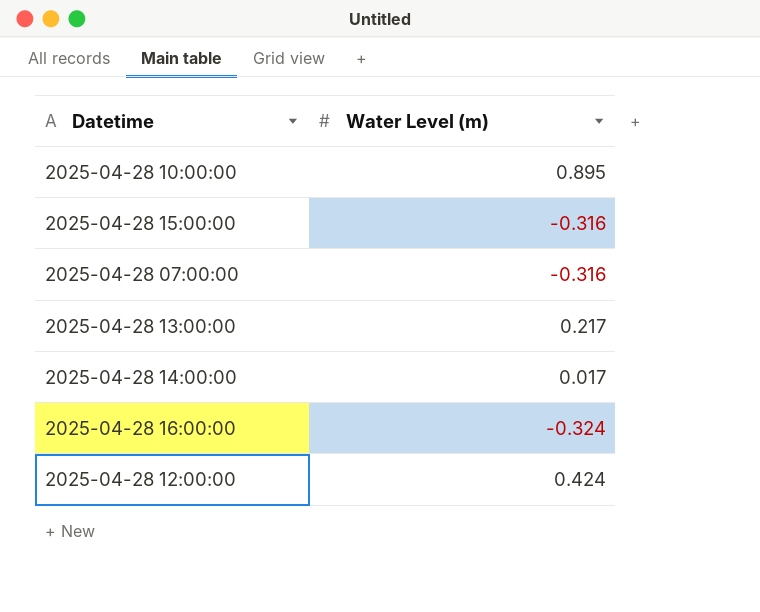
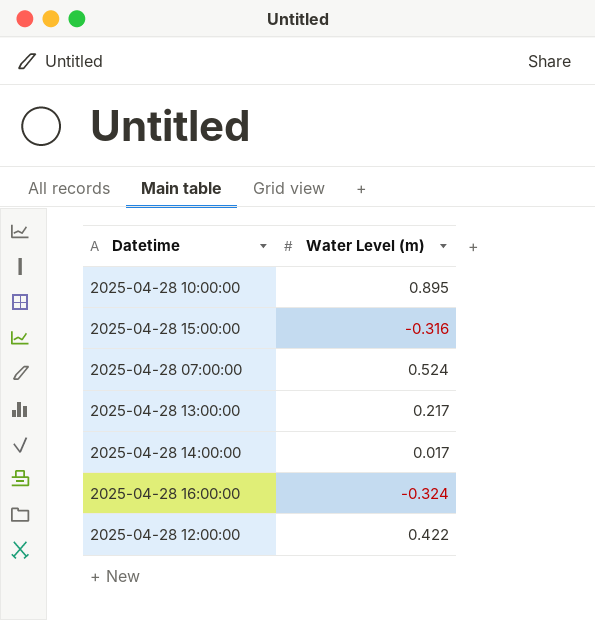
2025-04-28 07:00:00 | Water Level (m): -0.316 -> 0.524
2025-04-28 12:00:00 | Water Level (m): 0.424 -> 0.422

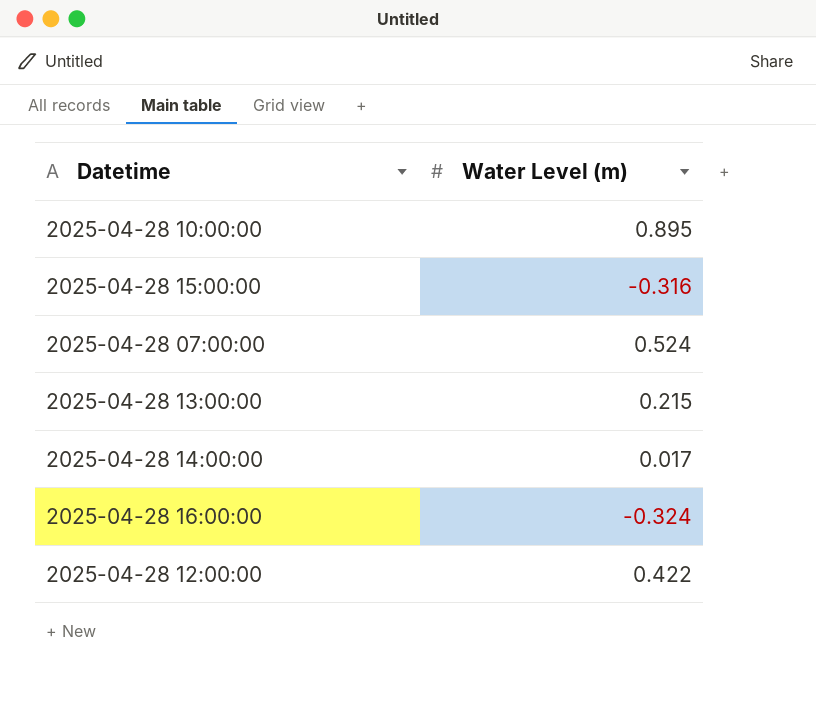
2025-04-28 13:00:00 | Water Level (m): 0.217 -> 0.215

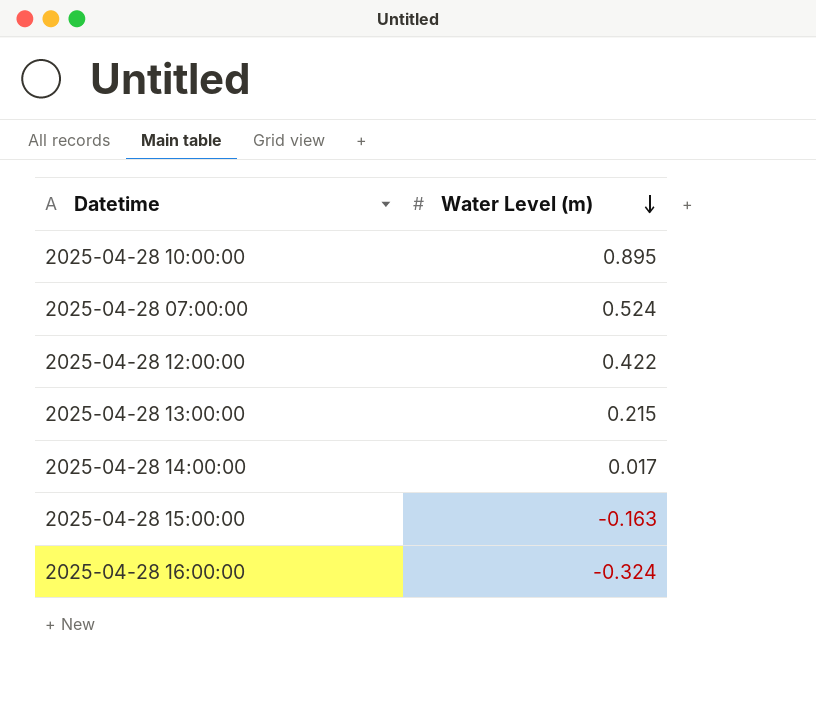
row order: none -> Water Level (m) descending
2025-04-28 15:00:00 | Water Level (m): -0.316 -> -0.163

